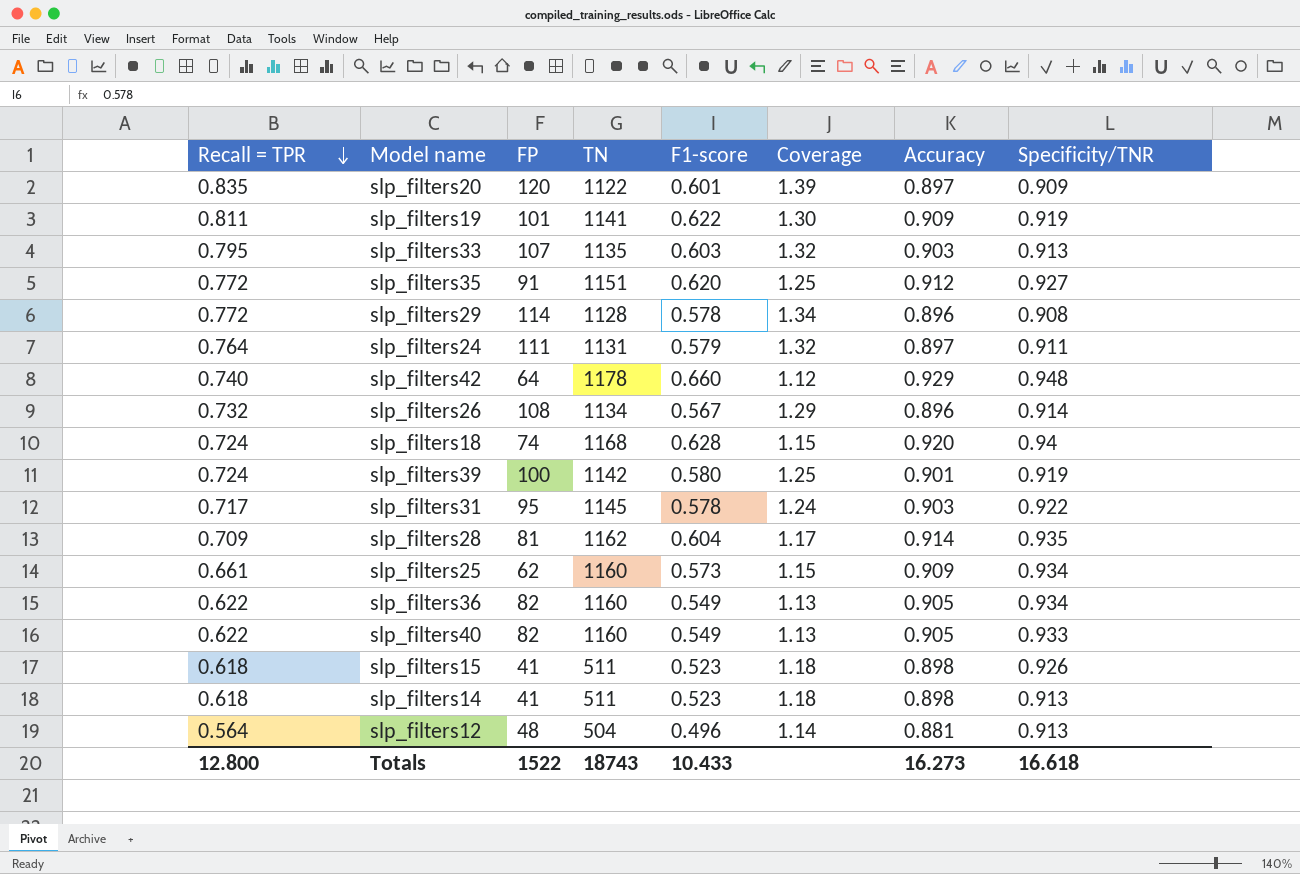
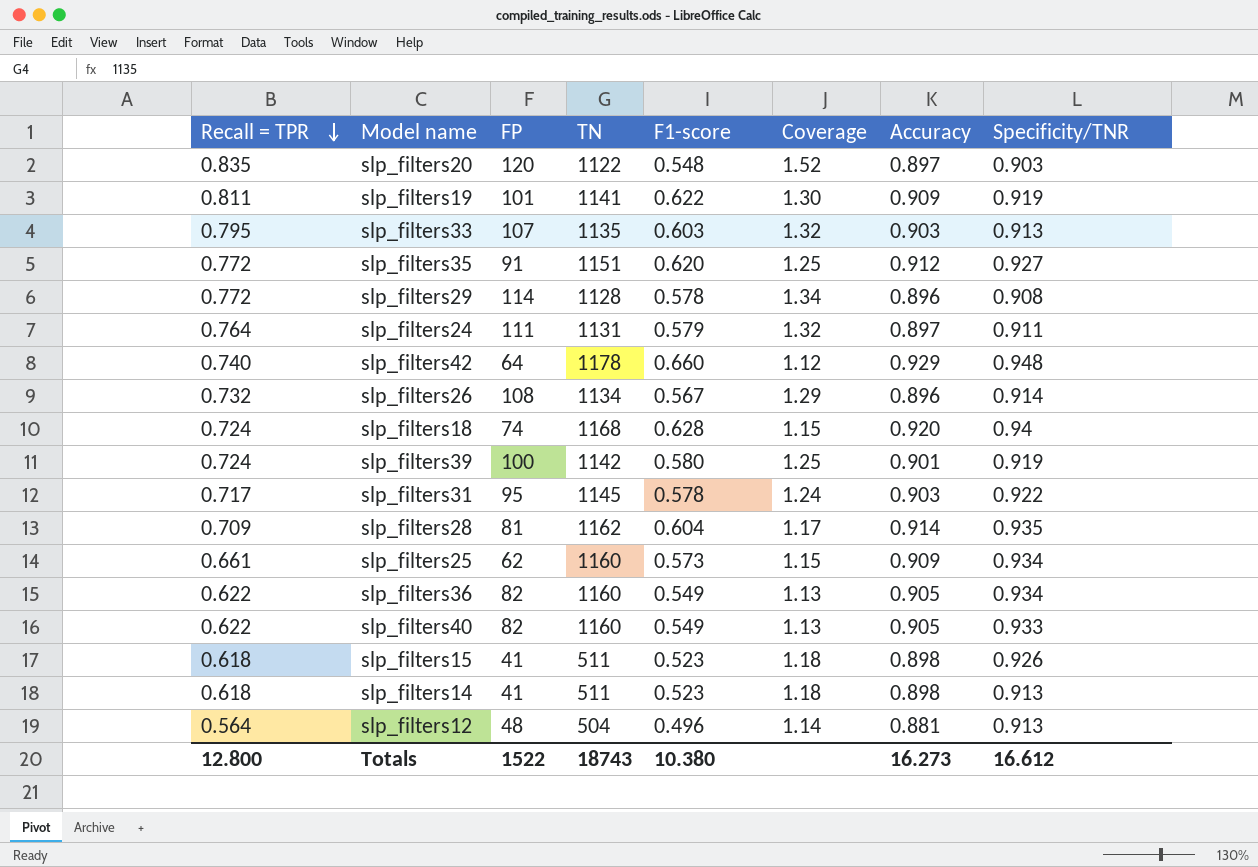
slp_filters20 | F1-score: 0.601 -> 0.548
slp_filters20 | Coverage: 1.39 -> 1.52
slp_filters20 | Specificity/TNR: 0.909 -> 0.903
Totals | F1-score: 10.433 -> 10.380
Totals | Specificity/TNR: 16.618 -> 16.612

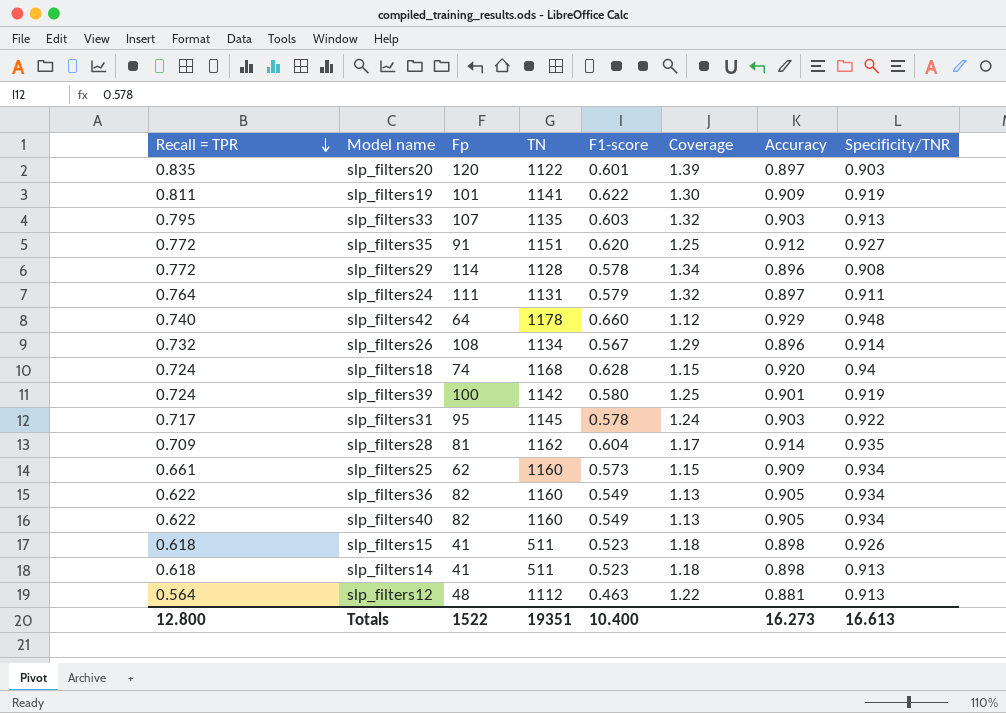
column name: FP -> Fp
slp_filters20 | F1-score: 0.548 -> 0.601
slp_filters20 | Coverage: 1.52 -> 1.39
slp_filters40 | Specificity/TNR: 0.933 -> 0.934
slp_filters12 | TN: 504 -> 1112
slp_filters12 | F1-score: 0.496 -> 0.463
slp_filters12 | Coverage: 1.14 -> 1.22
Totals | TN: 18743 -> 19351
Totals | F1-score: 10.380 -> 10.400
Totals | Specificity/TNR: 16.612 -> 16.613

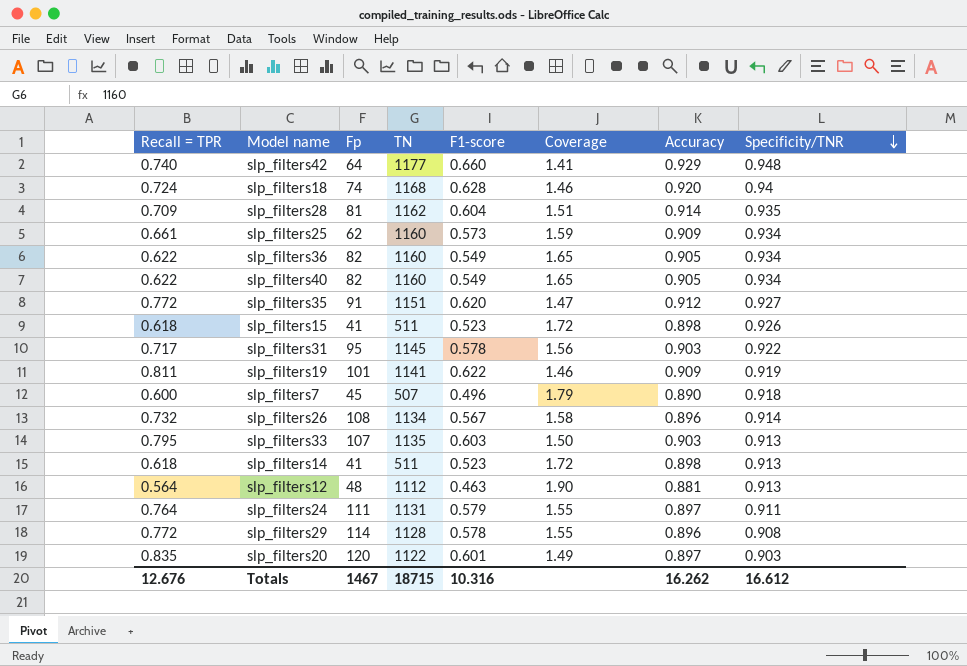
row order: Recall = TPR descending -> Specificity/TNR descending
column Coverage | formula: [Recall = TPR] / [F1-score] -> [Accuracy] / [F1-score]
row slp_filters39: 0.724 | 100 | 1142 | 0.580 | 1.25 | 0.901 | 0.919 -> none
slp_filters42 | TN: 1178 -> 1177
row slp_filters7: none -> 0.600 | 45 | 507 | 0.496 | 1.79 | 0.890 | 0.918
Totals | Recall = TPR: 12.800 -> 12.676
Totals | Fp: 1522 -> 1467
Totals | TN: 19351 -> 18715
Totals | F1-score: 10.400 -> 10.316
Totals | Accuracy: 16.273 -> 16.262
Totals | Specificity/TNR: 16.613 -> 16.612

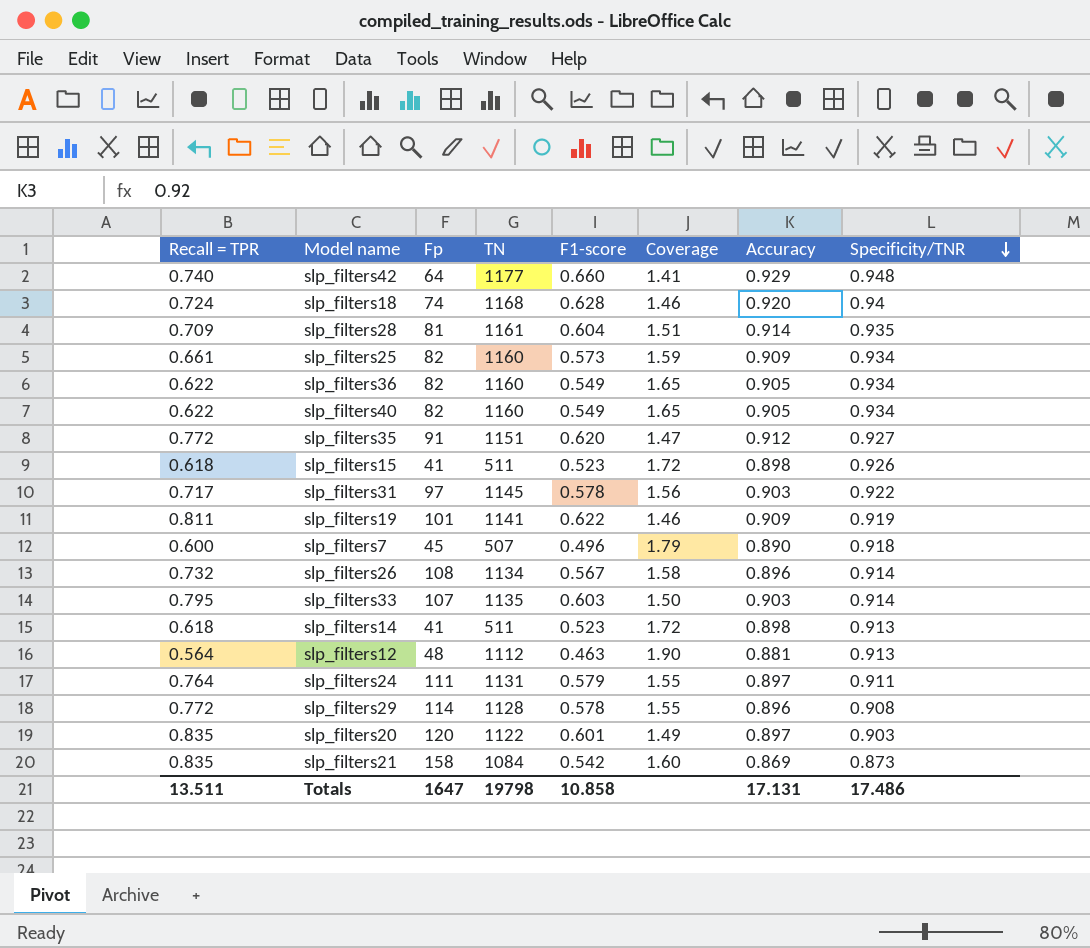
slp_filters28 | TN: 1162 -> 1161
slp_filters25 | Fp: 62 -> 82
slp_filters31 | Fp: 95 -> 97
slp_filters33 | Specificity/TNR: 0.913 -> 0.914
row slp_filters21: none -> 0.835 | 158 | 1084 | 0.542 | 1.60 | 0.869 | 0.873
Totals | Recall = TPR: 12.676 -> 13.511
Totals | Fp: 1467 -> 1647
Totals | TN: 18715 -> 19798
Totals | F1-score: 10.316 -> 10.858
Totals | Accuracy: 16.262 -> 17.131
Totals | Specificity/TNR: 16.612 -> 17.486

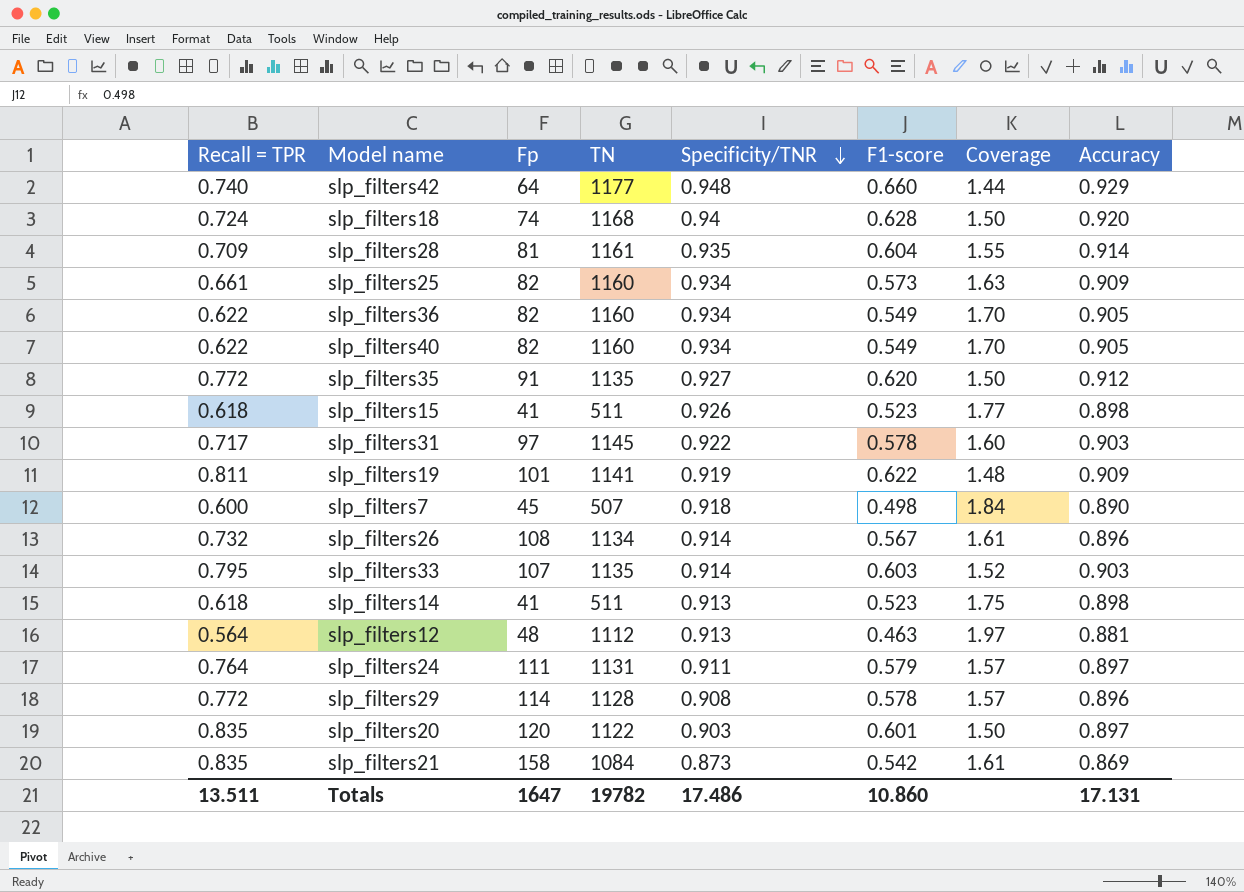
column Specificity/TNR | position: 8 -> 5
column Coverage | formula: [Accuracy] / [F1-score] -> [Specificity/TNR] / [F1-score]
slp_filters35 | TN: 1151 -> 1135
slp_filters7 | F1-score: 0.496 -> 0.498
Totals | TN: 19798 -> 19782
Totals | F1-score: 10.858 -> 10.860

